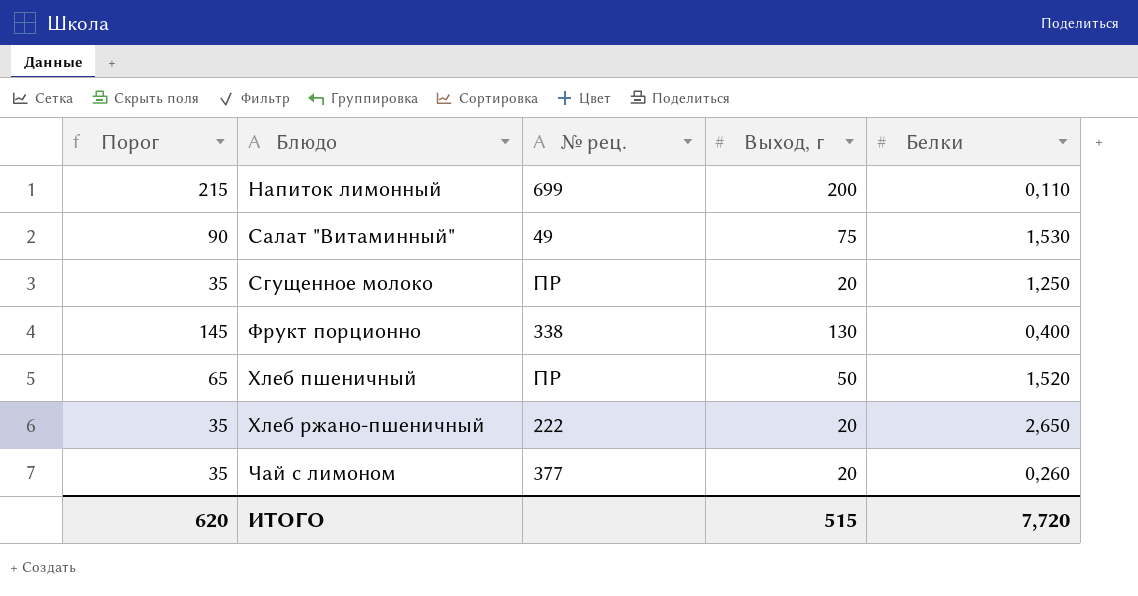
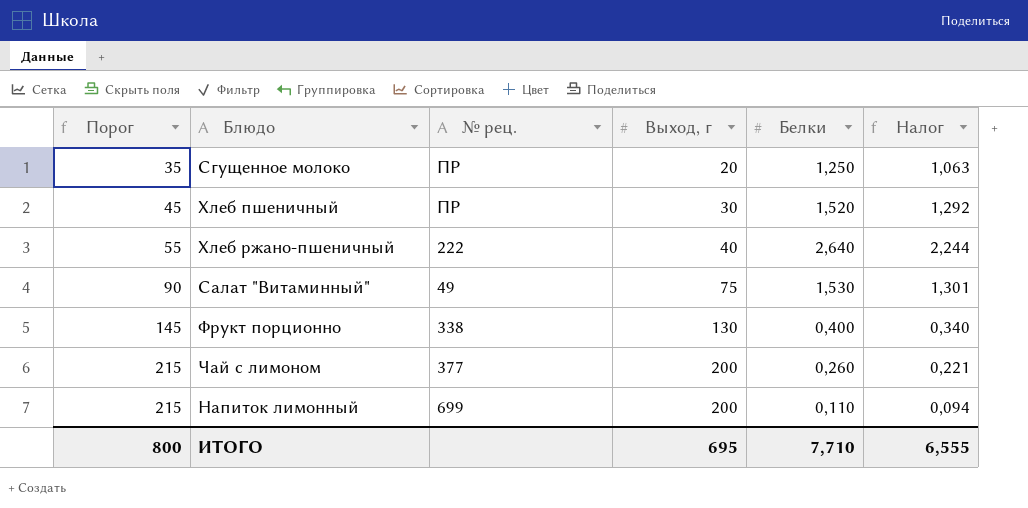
row order: Блюдо ascending -> Порог ascending
column Налог | formula: none -> [Белки] * 0,85
Хлеб пшеничный | Порог: 65 -> 45
Хлеб пшеничный | Выход, г: 50 -> 30
Хлеб ржано-пшеничный | Порог: 35 -> 55
Хлеб ржано-пшеничный | Выход, г: 20 -> 40
Хлеб ржано-пшеничный | Белки: 2,650 -> 2,640
Чай с лимоном | Порог: 35 -> 215
Чай с лимоном | Выход, г: 20 -> 200
ИТОГО | Порог: 620 -> 800
ИТОГО | Выход, г: 515 -> 695
ИТОГО | Белки: 7,720 -> 7,710

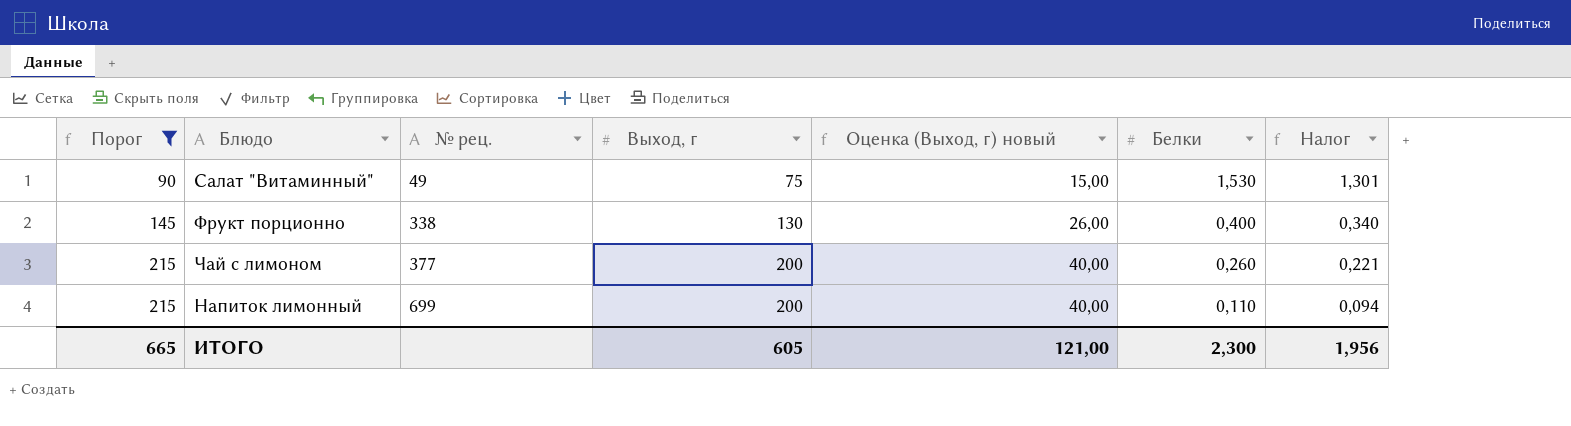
filter: none -> Порог >= 90
column Оценка (Выход, г) новый | formula: none -> [Выход, г] * 0,2
ИТОГО | Порог: 800 -> 665
ИТОГО | Выход, г: 695 -> 605
ИТОГО | Белки: 7,710 -> 2,300
ИТОГО | Налог: 6,555 -> 1,956

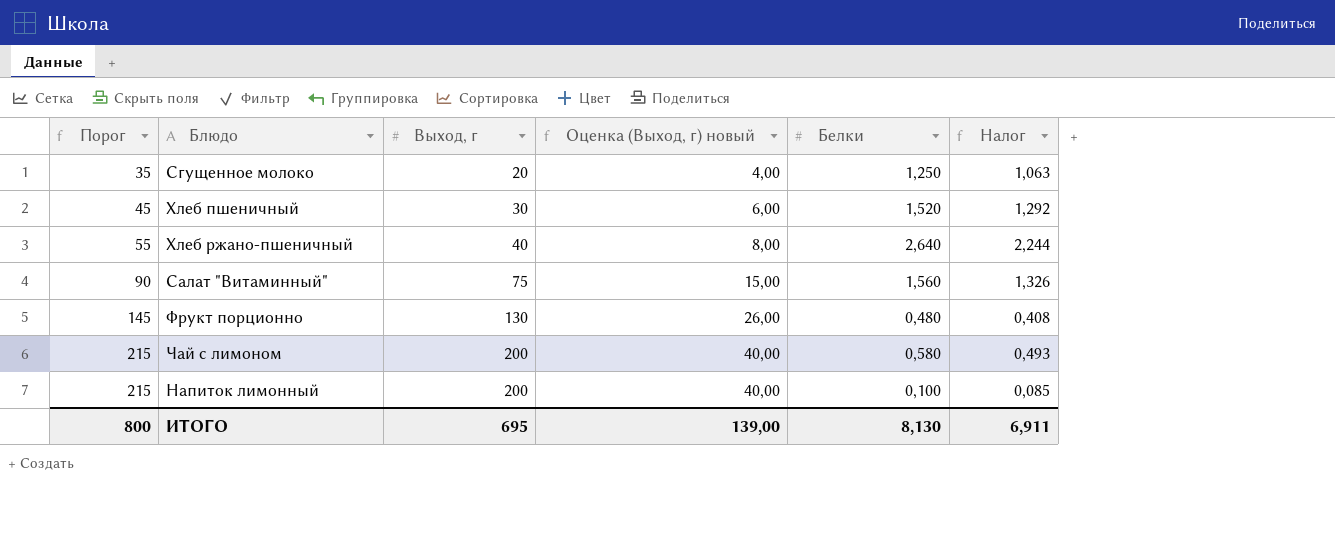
filter: Порог >= 90 -> none
column № рец. | position: 3 -> none
Салат "Витаминный" | Белки: 1,530 -> 1,560
Салат "Витаминный" | Налог: 1,301 -> 1,326
Фрукт порционно | Белки: 0,400 -> 0,480
Фрукт порционно | Налог: 0,340 -> 0,408
Чай с лимоном | Белки: 0,260 -> 0,580
Чай с лимоном | Налог: 0,221 -> 0,493
Напиток лимонный | Белки: 0,110 -> 0,100
Напиток лимонный | Налог: 0,094 -> 0,085
ИТОГО | Порог: 665 -> 800
ИТОГО | Выход, г: 605 -> 695
ИТОГО | Оценка (Выход, г) новый: 121,00 -> 139,00
ИТОГО | Белки: 2,300 -> 8,130
ИТОГО | Налог: 1,956 -> 6,911

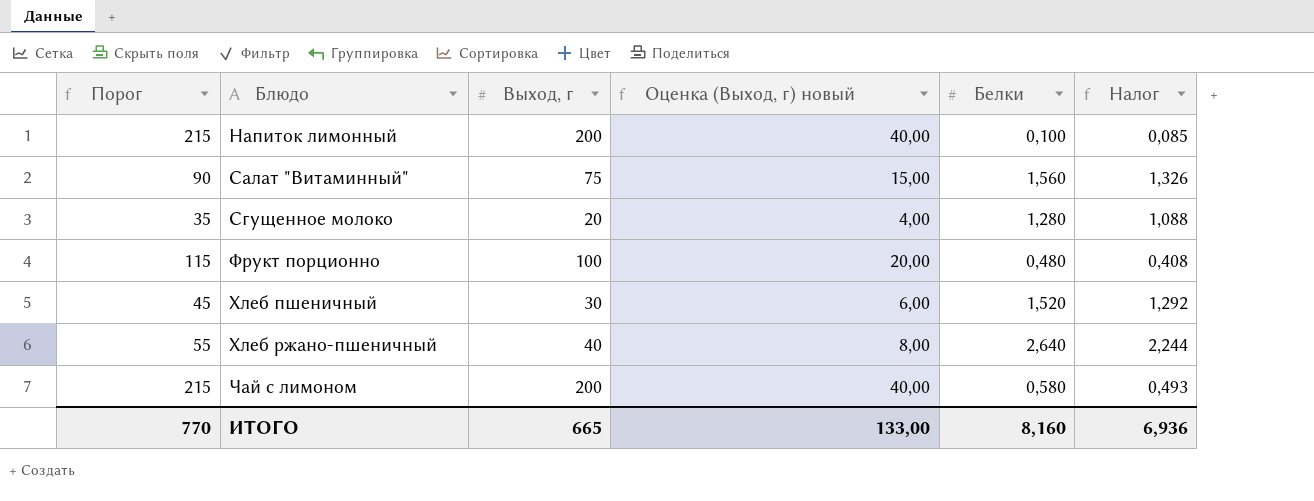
row order: Порог ascending -> Блюдо ascending
Сгущенное молоко | Белки: 1,250 -> 1,280
Сгущенное молоко | Налог: 1,063 -> 1,088
Фрукт порционно | Порог: 145 -> 115
Фрукт порционно | Выход, г: 130 -> 100
Фрукт порционно | Оценка (Выход, г) новый: 26,00 -> 20,00
ИТОГО | Порог: 800 -> 770
ИТОГО | Выход, г: 695 -> 665
ИТОГО | Оценка (Выход, г) новый: 139,00 -> 133,00
ИТОГО | Белки: 8,130 -> 8,160
ИТОГО | Налог: 6,911 -> 6,936

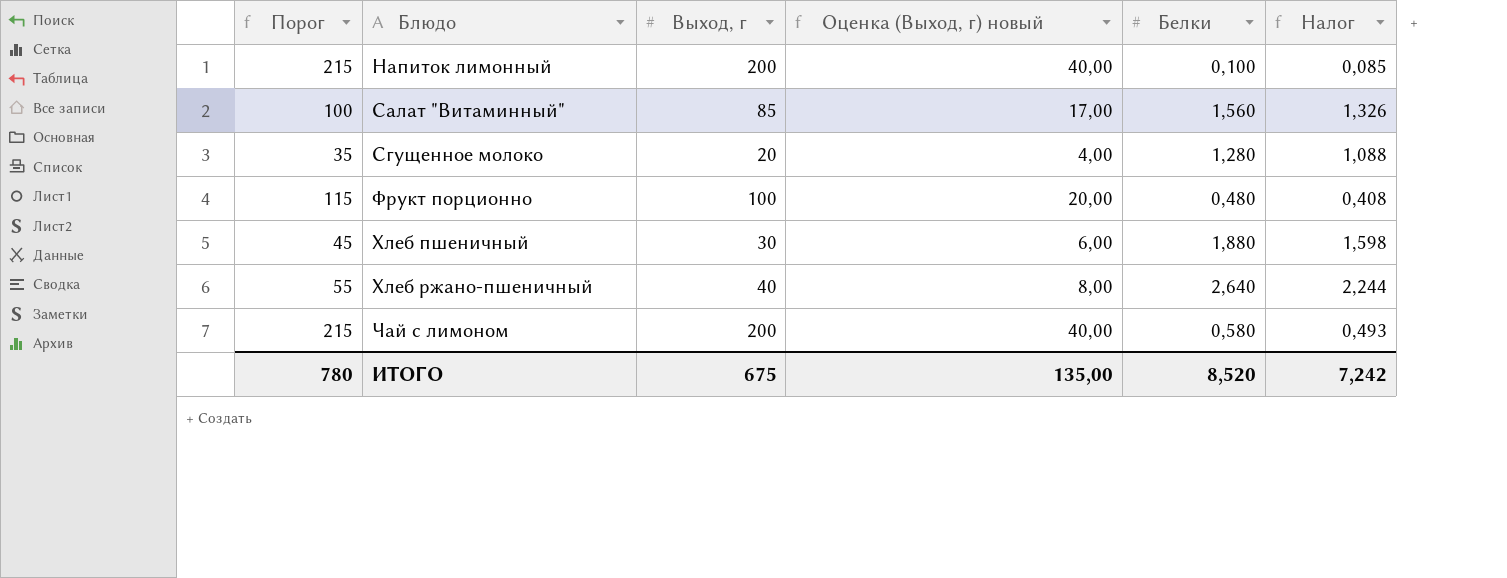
Салат "Витаминный" | Порог: 90 -> 100
Салат "Витаминный" | Выход, г: 75 -> 85
Салат "Витаминный" | Оценка (Выход, г) новый: 15,00 -> 17,00
Хлеб пшеничный | Белки: 1,520 -> 1,880
Хлеб пшеничный | Налог: 1,292 -> 1,598
ИТОГО | Порог: 770 -> 780
ИТОГО | Выход, г: 665 -> 675
ИТОГО | Оценка (Выход, г) новый: 133,00 -> 135,00
ИТОГО | Белки: 8,160 -> 8,520
ИТОГО | Налог: 6,936 -> 7,242

